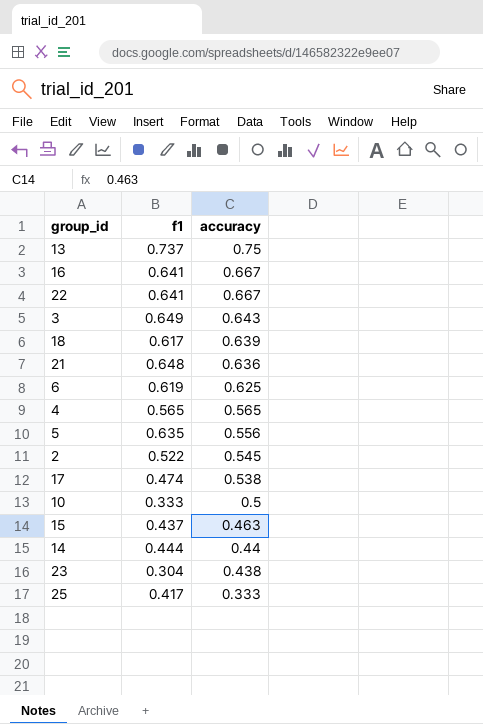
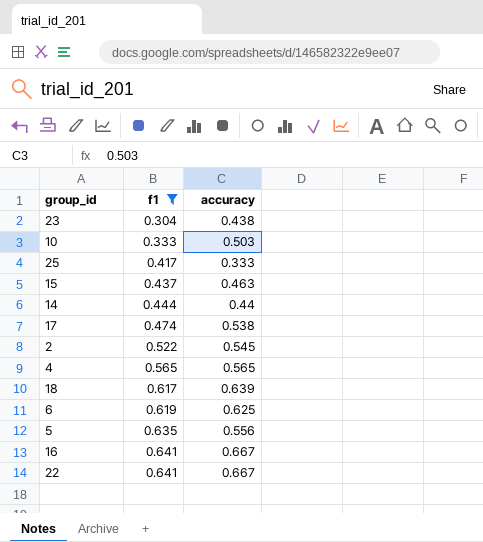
filter: none -> f1 <= 0.641
row order: accuracy descending -> f1 ascending
10 | accuracy: 0.5 -> 0.503

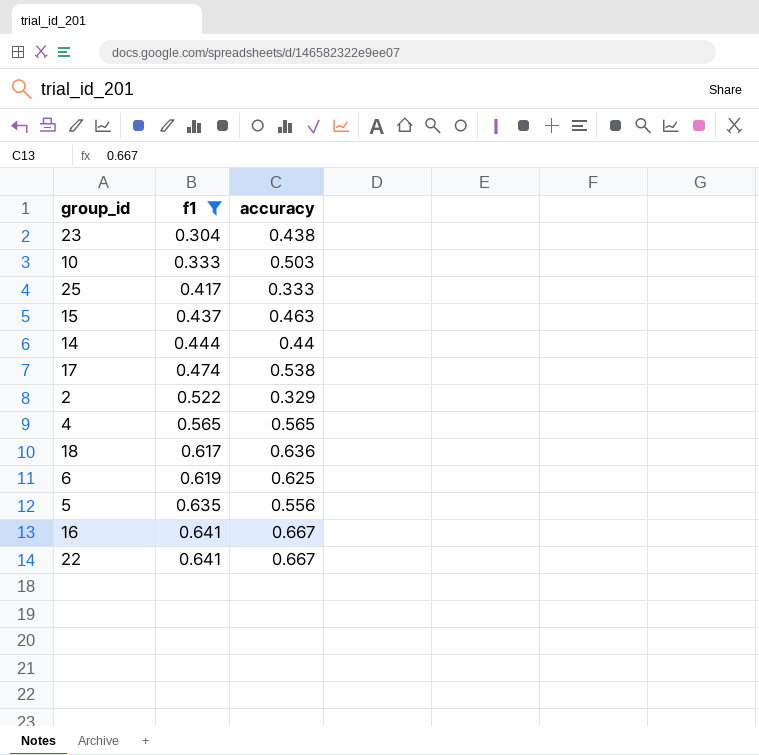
2 | accuracy: 0.545 -> 0.329
18 | accuracy: 0.639 -> 0.636

